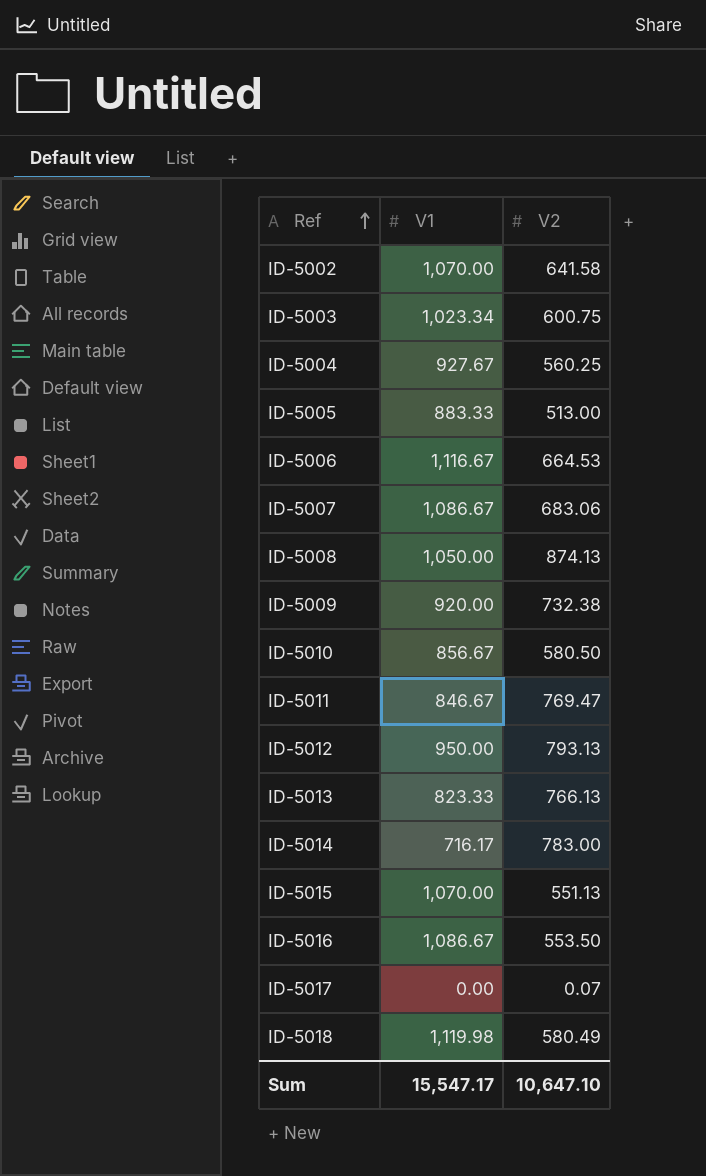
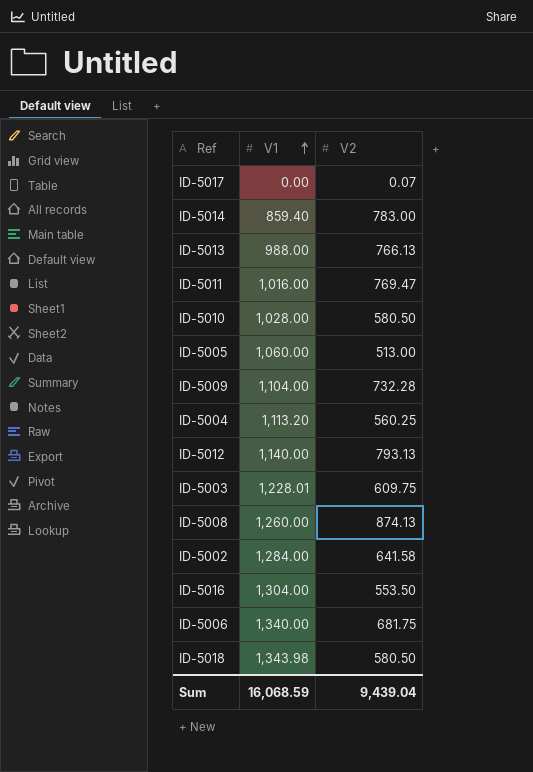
row order: Ref ascending -> V1 ascending
row ID-5007: 1,086.67 | 683.06 -> none
row ID-5015: 1,070.00 | 551.13 -> none
ID-5014 | V1: 716.17 -> 859.40
ID-5013 | V1: 823.33 -> 988.00
ID-5011 | V1: 846.67 -> 1,016.00
ID-5010 | V1: 856.67 -> 1,028.00
ID-5005 | V1: 883.33 -> 1,060.00
ID-5009 | V1: 920.00 -> 1,104.00
ID-5009 | V2: 732.38 -> 732.28
ID-5004 | V1: 927.67 -> 1,113.20
ID-5012 | V1: 950.00 -> 1,140.00
ID-5003 | V1: 1,023.34 -> 1,228.01
ID-5003 | V2: 600.75 -> 609.75
ID-5008 | V1: 1,050.00 -> 1,260.00
ID-5002 | V1: 1,070.00 -> 1,284.00
ID-5016 | V1: 1,086.67 -> 1,304.00
ID-5006 | V1: 1,116.67 -> 1,340.00
ID-5006 | V2: 664.53 -> 681.75
ID-5018 | V1: 1,119.98 -> 1,343.98
ID-5018 | V2: 580.49 -> 580.50
Sum | V1: 15,547.17 -> 16,068.59
Sum | V2: 10,647.10 -> 9,439.04

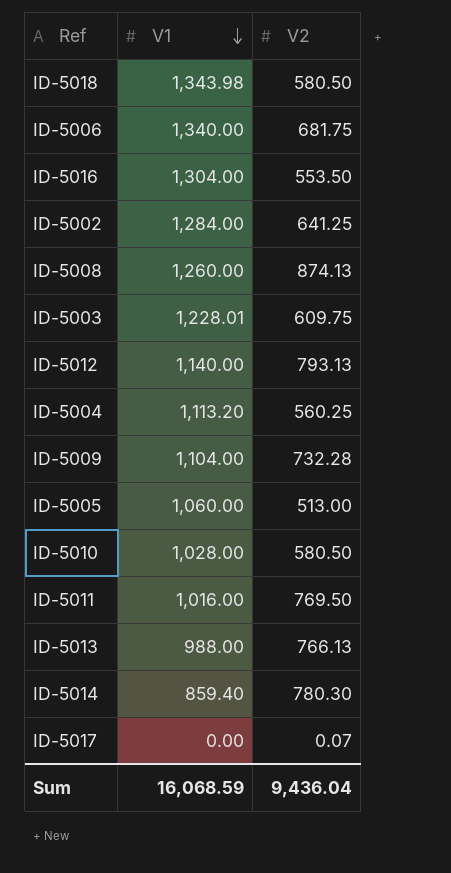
row order: V1 ascending -> V1 descending
ID-5002 | V2: 641.58 -> 641.25
ID-5011 | V2: 769.47 -> 769.50
ID-5014 | V2: 783.00 -> 780.30
Sum | V2: 9,439.04 -> 9,436.04

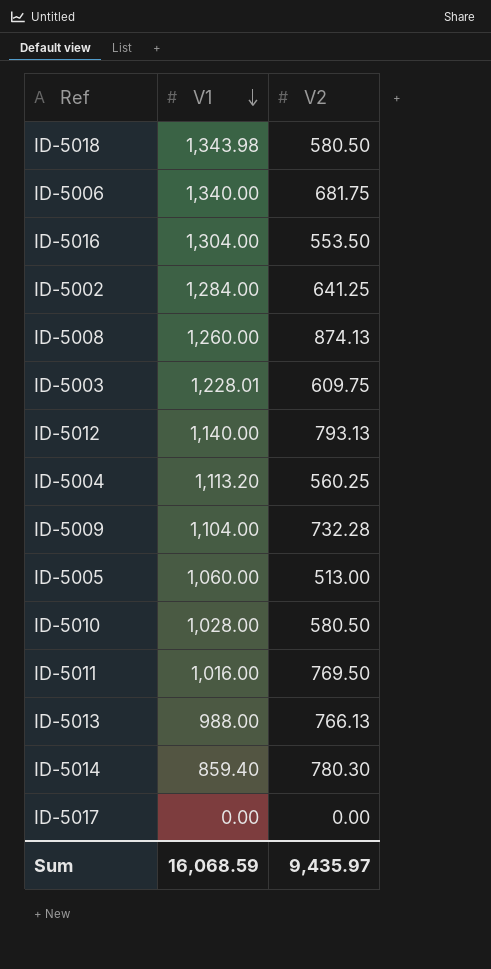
ID-5017 | V2: 0.07 -> 0.00
Sum | V2: 9,436.04 -> 9,435.97

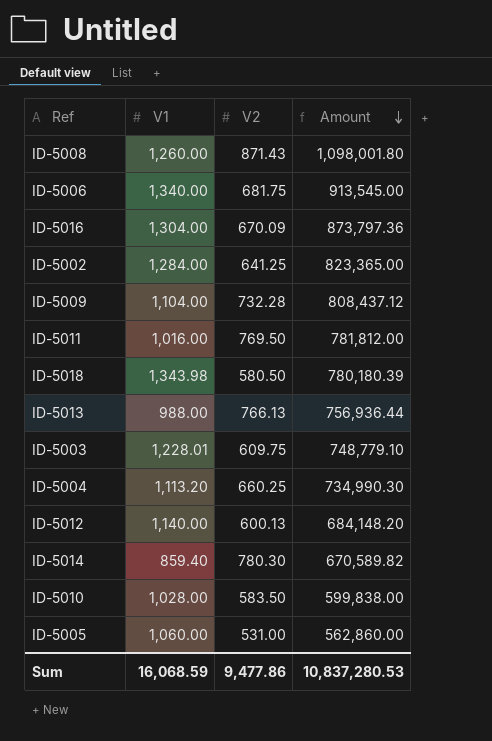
row order: V1 descending -> Amount descending
column Amount | formula: none -> [V1] * [V2]
row ID-5017: 0.00 | 0.00 -> none
ID-5008 | V2: 874.13 -> 871.43
ID-5016 | V2: 553.50 -> 670.09
ID-5004 | V2: 560.25 -> 660.25
ID-5012 | V2: 793.13 -> 600.13
ID-5010 | V2: 580.50 -> 583.50
ID-5005 | V2: 513.00 -> 531.00
Sum | V2: 9,435.97 -> 9,477.86

